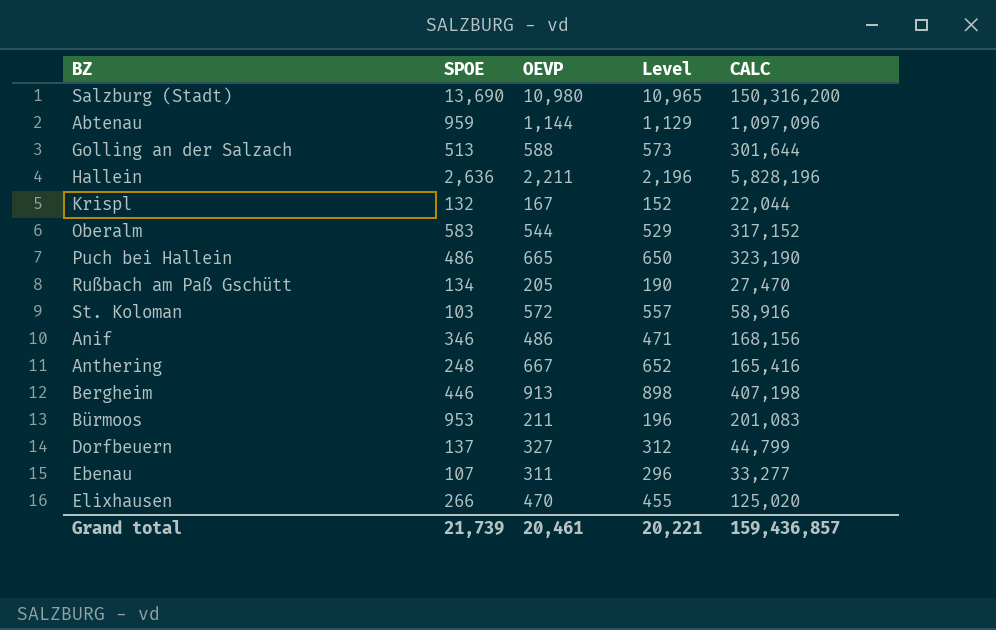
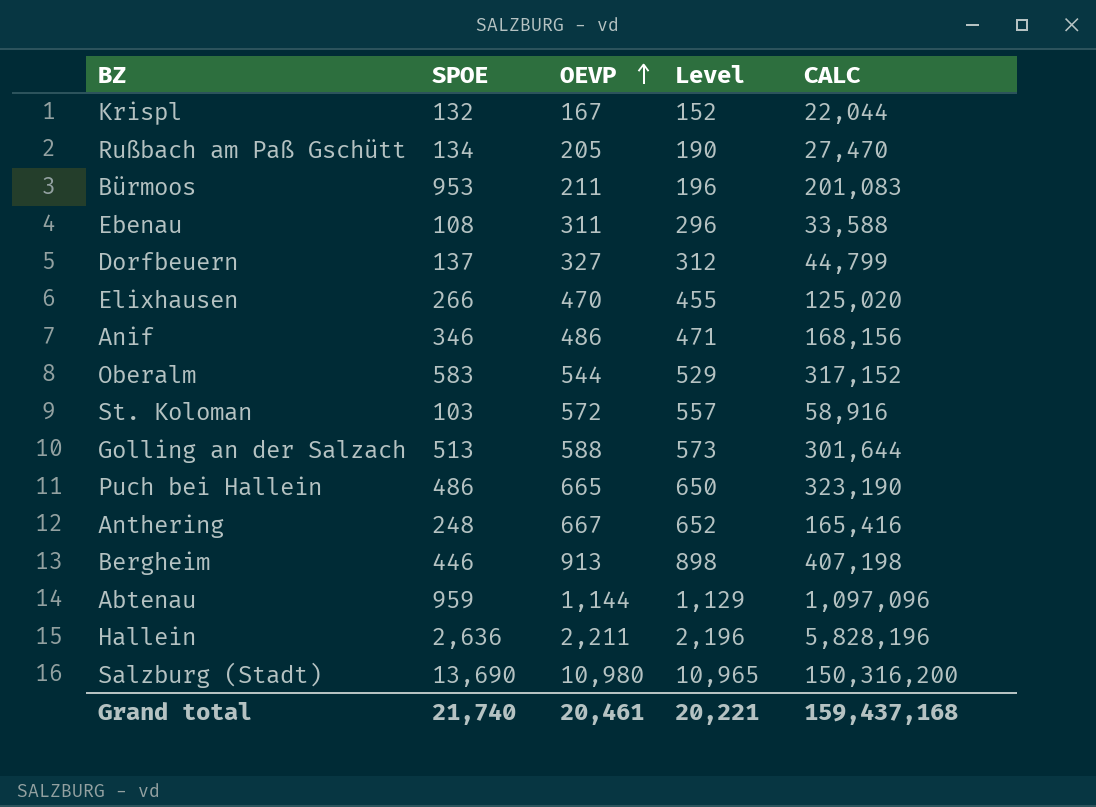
row order: none -> OEVP ascending
Ebenau | SPOE: 107 -> 108
Ebenau | CALC: 33,277 -> 33,588
Grand total | SPOE: 21,739 -> 21,740
Grand total | CALC: 159,436,857 -> 159,437,168

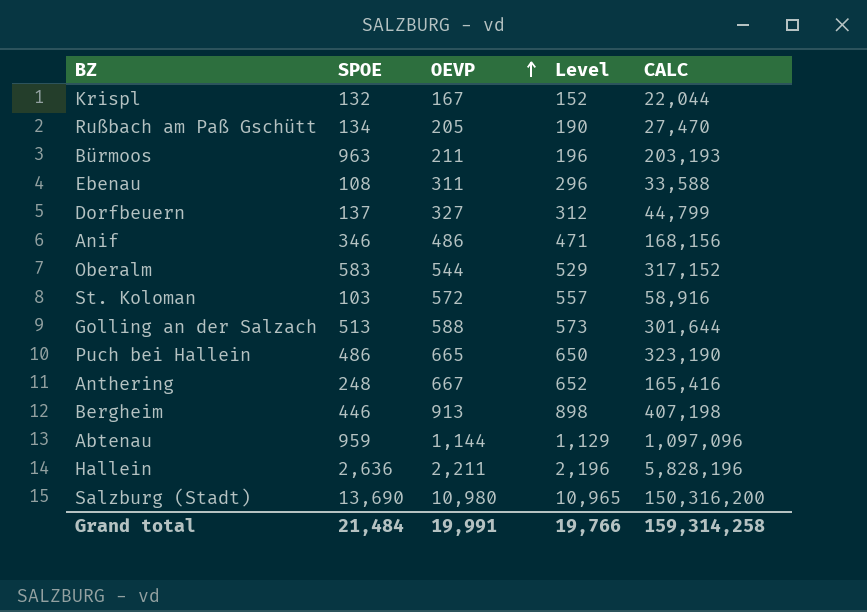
row Elixhausen: 266 | 470 | 455 | 125,020 -> none
Bürmoos | SPOE: 953 -> 963
Bürmoos | CALC: 201,083 -> 203,193
Grand total | SPOE: 21,740 -> 21,484
Grand total | OEVP: 20,461 -> 19,991
Grand total | Level: 20,221 -> 19,766
Grand total | CALC: 159,437,168 -> 159,314,258

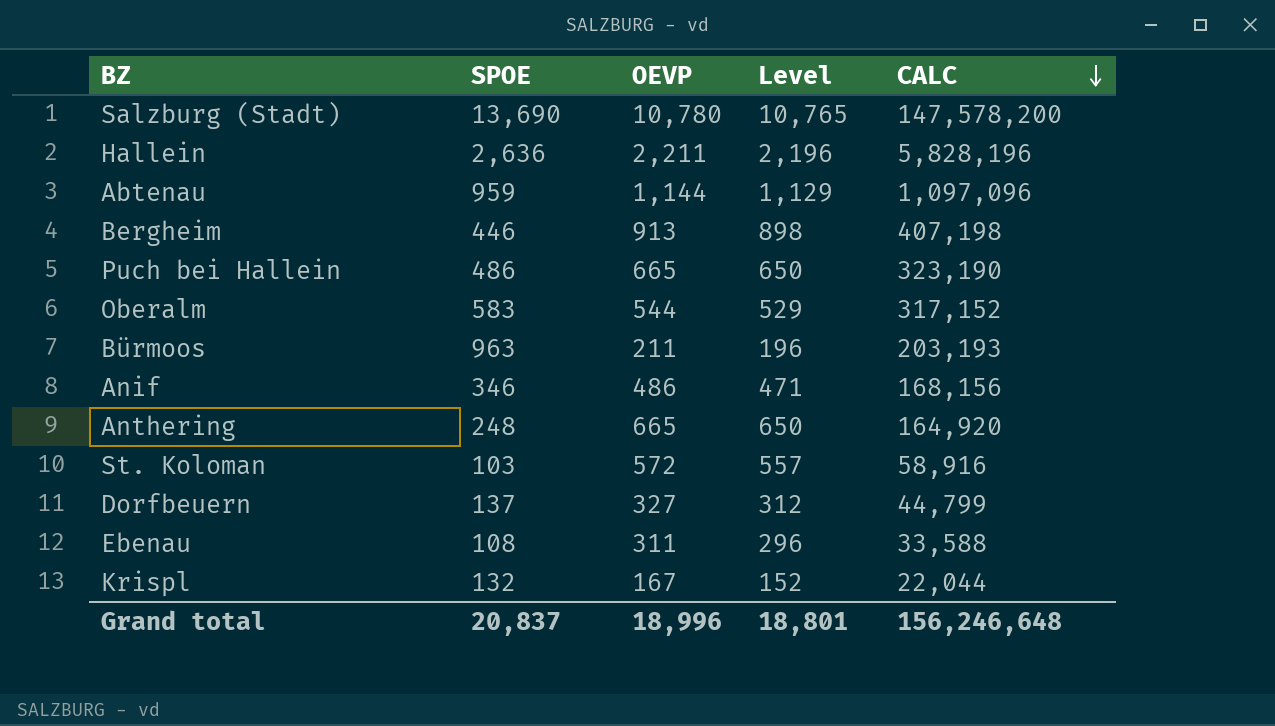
row order: OEVP ascending -> CALC descending
row Rußbach am Paß Gschütt: 134 | 205 | 190 | 27,470 -> none
row Golling an der Salzach: 513 | 588 | 573 | 301,644 -> none
Salzburg (Stadt) | OEVP: 10,980 -> 10,780
Salzburg (Stadt) | Level: 10,965 -> 10,765
Salzburg (Stadt) | CALC: 150,316,200 -> 147,578,200
Anthering | OEVP: 667 -> 665
Anthering | Level: 652 -> 650
Anthering | CALC: 165,416 -> 164,920
Grand total | SPOE: 21,484 -> 20,837
Grand total | OEVP: 19,991 -> 18,996
Grand total | Level: 19,766 -> 18,801
Grand total | CALC: 159,314,258 -> 156,246,648

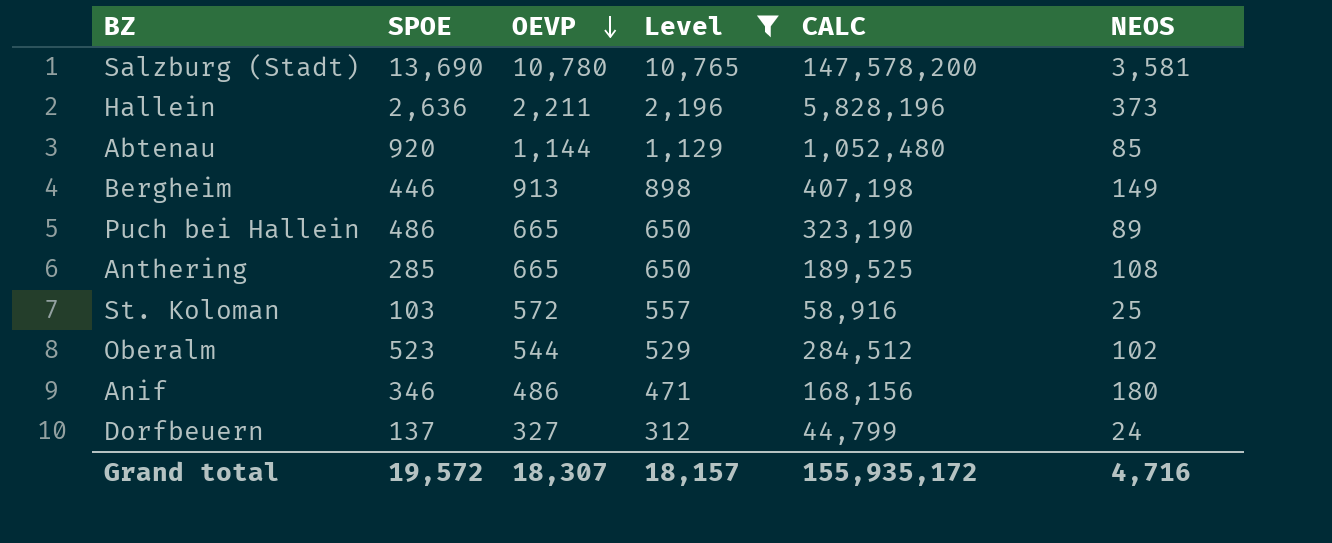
filter: none -> Level >= 312
row order: CALC descending -> OEVP descending
column NEOS | position: none -> 6
Abtenau | SPOE: 959 -> 920
Abtenau | CALC: 1,097,096 -> 1,052,480
Anthering | SPOE: 248 -> 285
Anthering | CALC: 164,920 -> 189,525
Oberalm | SPOE: 583 -> 523
Oberalm | CALC: 317,152 -> 284,512
Grand total | SPOE: 20,837 -> 19,572
Grand total | OEVP: 18,996 -> 18,307
Grand total | Level: 18,801 -> 18,157
Grand total | CALC: 156,246,648 -> 155,935,172

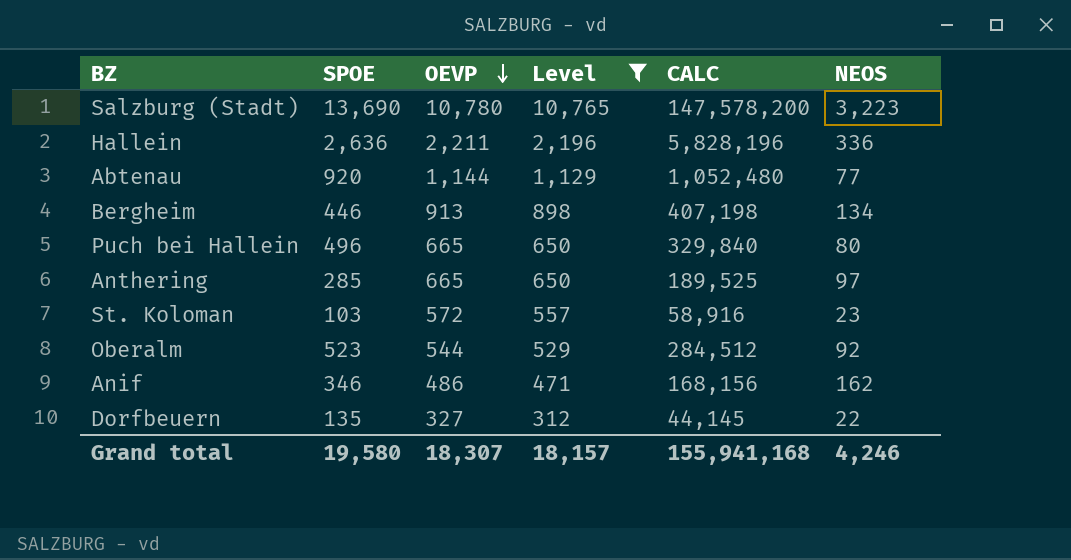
Salzburg (Stadt) | NEOS: 3,581 -> 3,223
Hallein | NEOS: 373 -> 336
Abtenau | NEOS: 85 -> 77
Bergheim | NEOS: 149 -> 134
Puch bei Hallein | SPOE: 486 -> 496
Puch bei Hallein | CALC: 323,190 -> 329,840
Puch bei Hallein | NEOS: 89 -> 80
Anthering | NEOS: 108 -> 97
St. Koloman | NEOS: 25 -> 23
Oberalm | NEOS: 102 -> 92
Anif | NEOS: 180 -> 162
Dorfbeuern | SPOE: 137 -> 135
Dorfbeuern | CALC: 44,799 -> 44,145
Dorfbeuern | NEOS: 24 -> 22
Grand total | SPOE: 19,572 -> 19,580
Grand total | CALC: 155,935,172 -> 155,941,168
Grand total | NEOS: 4,716 -> 4,246

